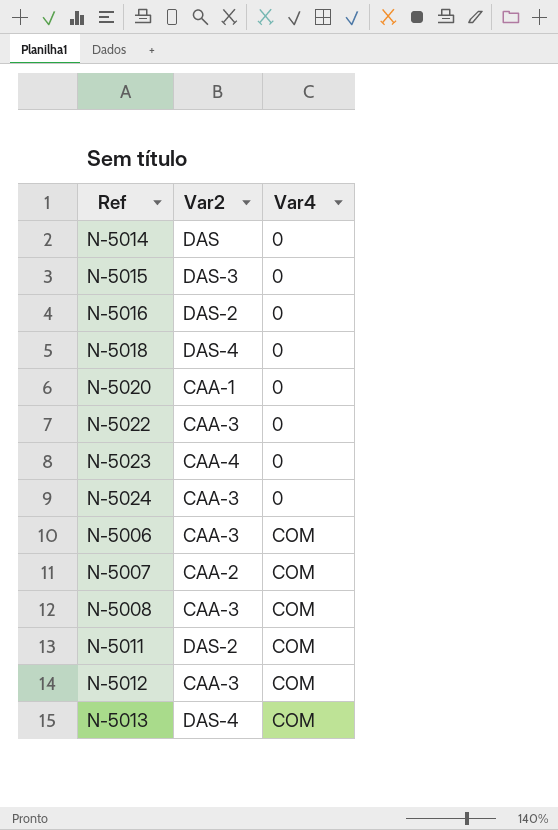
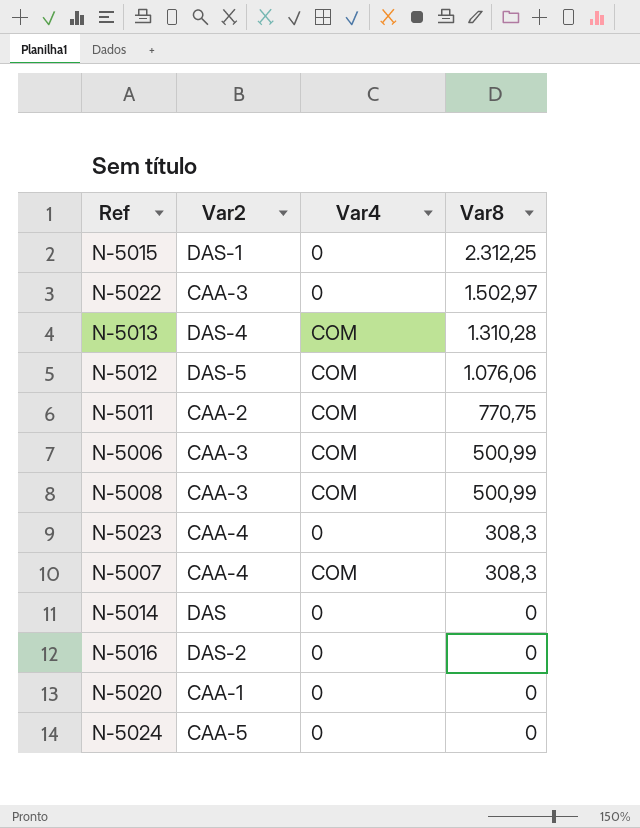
row order: Var4 ascending -> Var8 descending
column Var8 | position: none -> 4
row N-5018: DAS-4 | 0 -> none
N-5015 | Var2: DAS-3 -> DAS-1
N-5012 | Var2: CAA-3 -> DAS-5
N-5011 | Var2: DAS-2 -> CAA-2
N-5007 | Var2: CAA-2 -> CAA-4
N-5024 | Var2: CAA-3 -> CAA-5

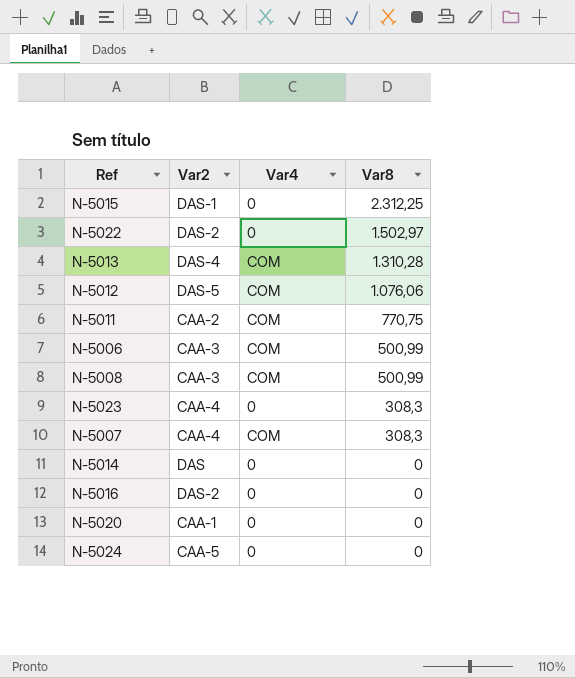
N-5022 | Var2: CAA-3 -> DAS-2

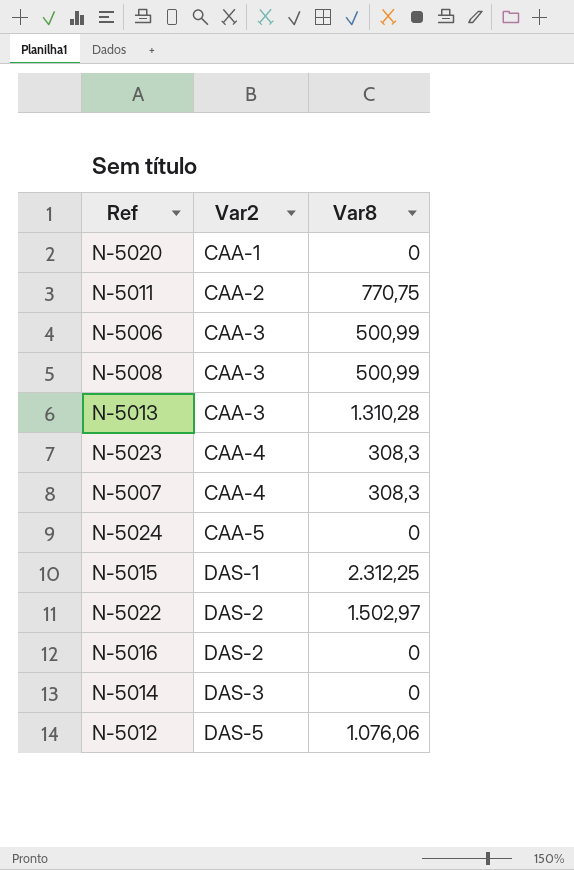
row order: Var8 descending -> Var2 ascending
column Var4 | position: 3 -> none
N-5013 | Var2: DAS-4 -> CAA-3
N-5014 | Var2: DAS -> DAS-3

